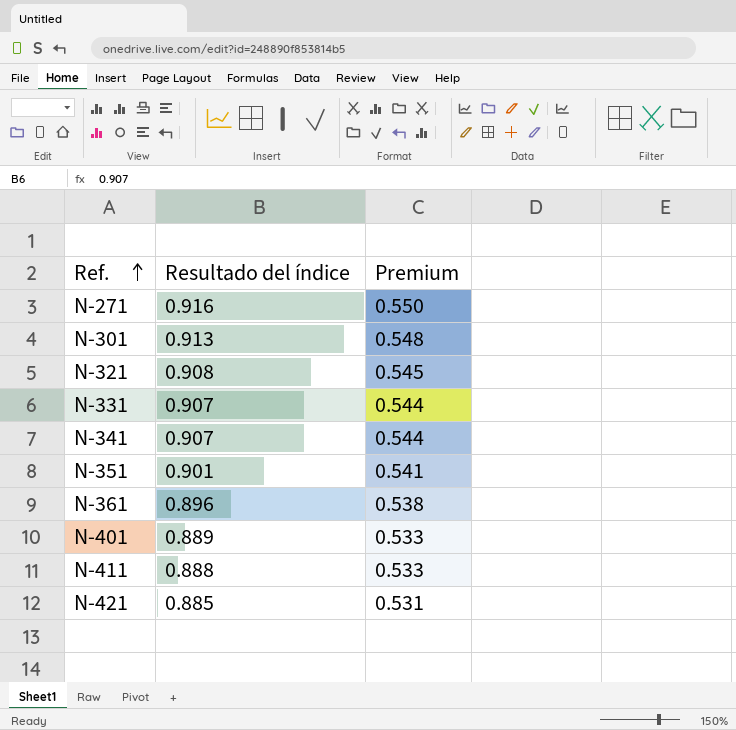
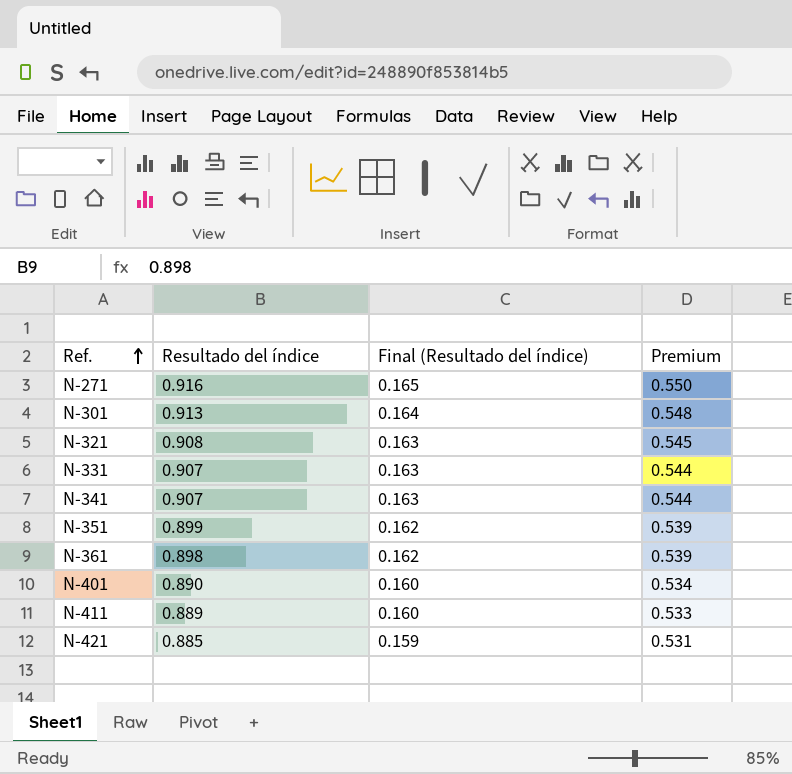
column Final (Resultado del índice) | formula: none -> [Resultado del índice] * 0.18
N-351 | Resultado del índice: 0.901 -> 0.899
N-351 | Premium: 0.541 -> 0.539
N-361 | Resultado del índice: 0.896 -> 0.898
N-361 | Premium: 0.538 -> 0.539
N-401 | Resultado del índice: 0.889 -> 0.890
N-401 | Premium: 0.533 -> 0.534
N-411 | Resultado del índice: 0.888 -> 0.889

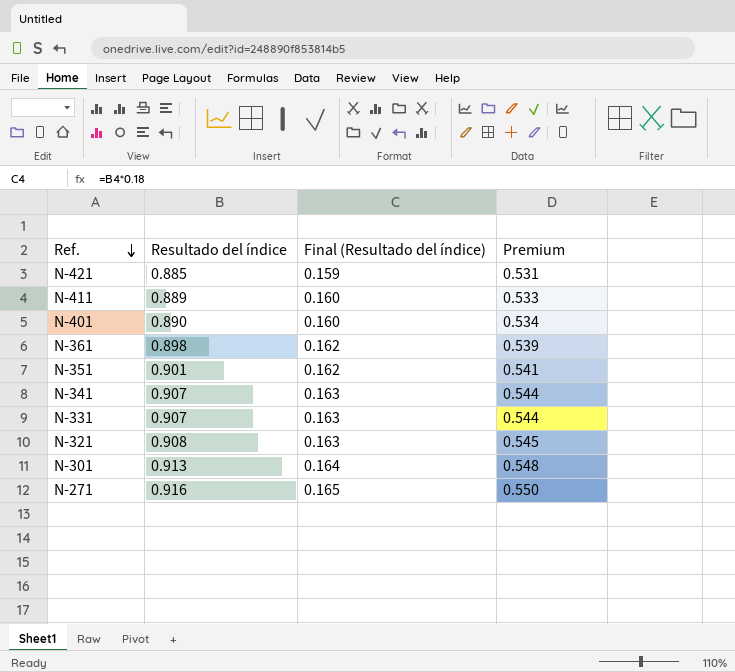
row order: Ref. ascending -> Ref. descending
N-351 | Resultado del índice: 0.899 -> 0.901
N-351 | Premium: 0.539 -> 0.541

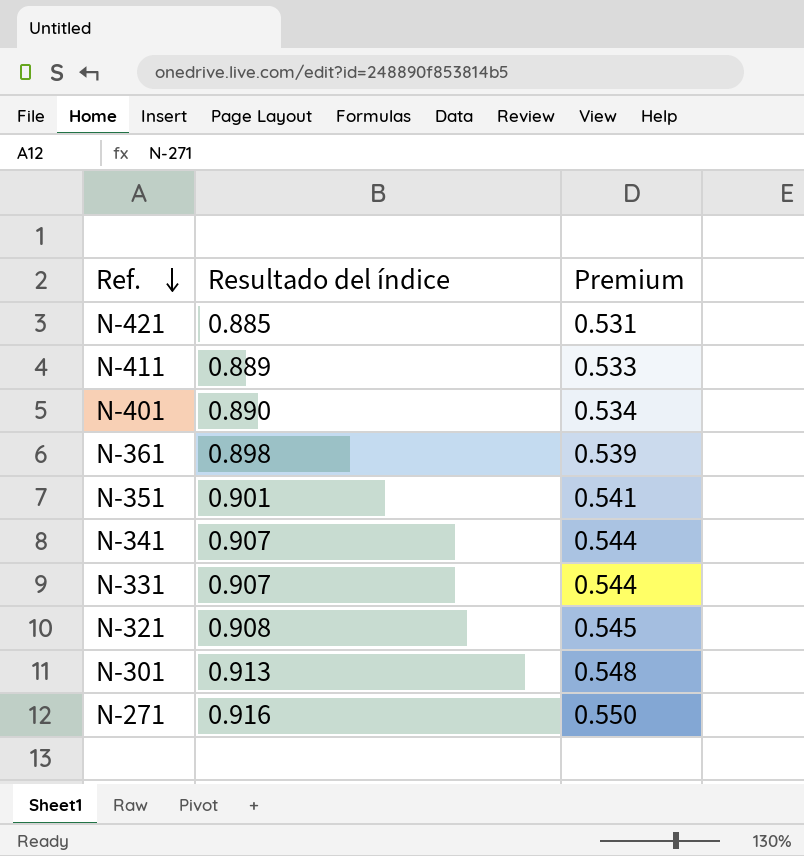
column Final (Resultado del índice) | formula: [Resultado del índice] * 0.18 -> none

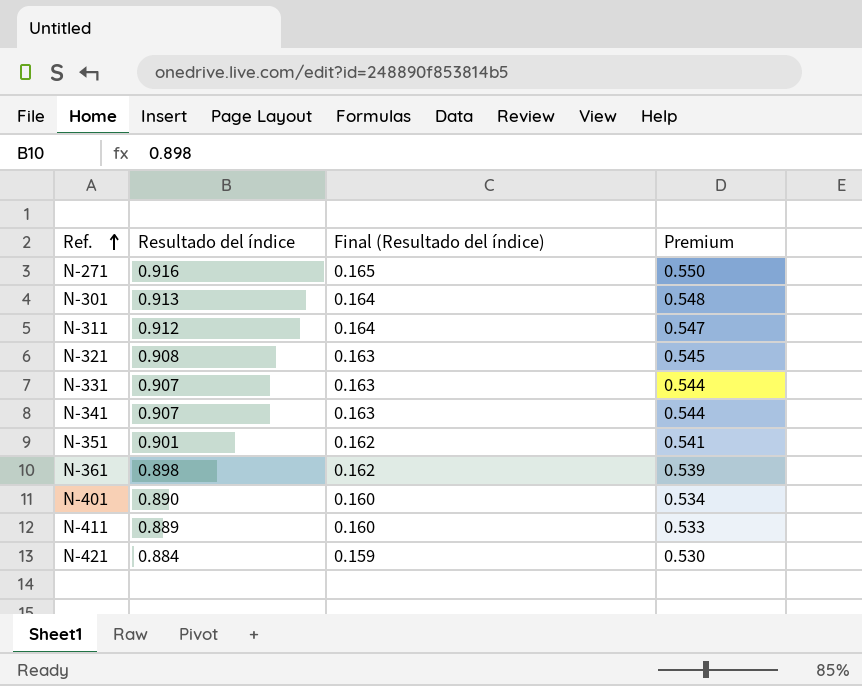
row order: Ref. descending -> Ref. ascending
column Final (Resultado del índice) | formula: none -> [Resultado del índice] * 0.18
row N-311: none -> 0.912 | 0.164 | 0.547
N-421 | Resultado del índice: 0.885 -> 0.884
N-421 | Premium: 0.531 -> 0.530

